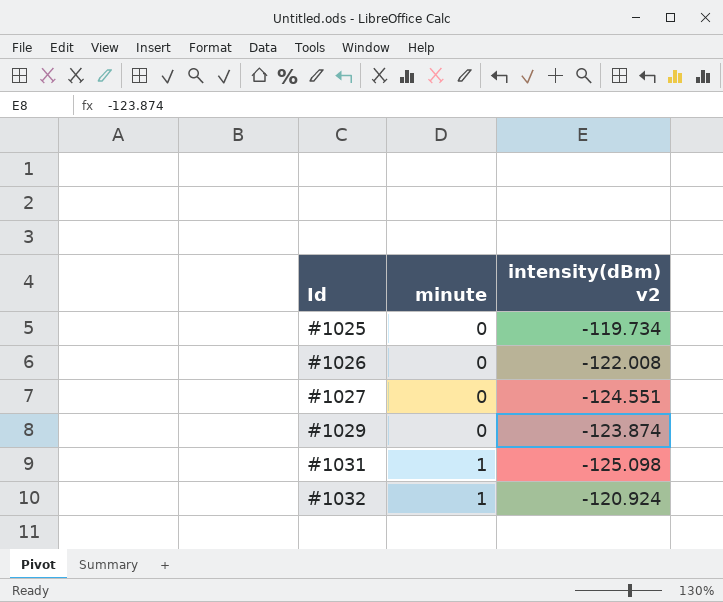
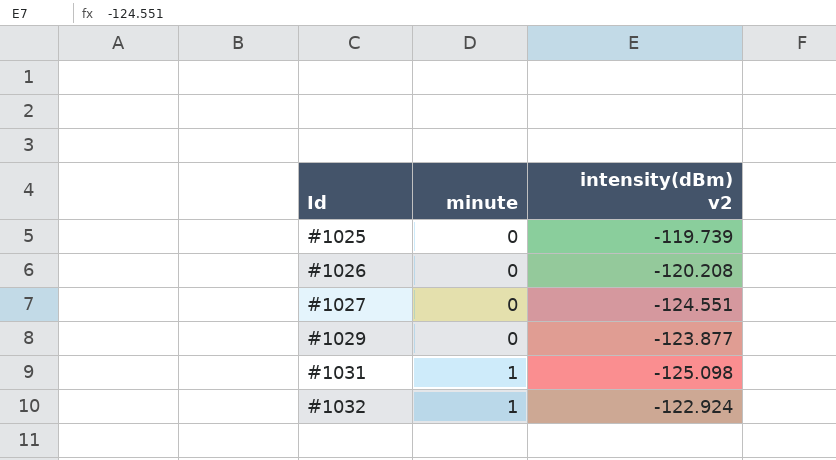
#1025 | intensity(dBm) v2: -119.734 -> -119.739
#1026 | intensity(dBm) v2: -122.008 -> -120.208
#1029 | intensity(dBm) v2: -123.874 -> -123.877
#1032 | intensity(dBm) v2: -120.924 -> -122.924

